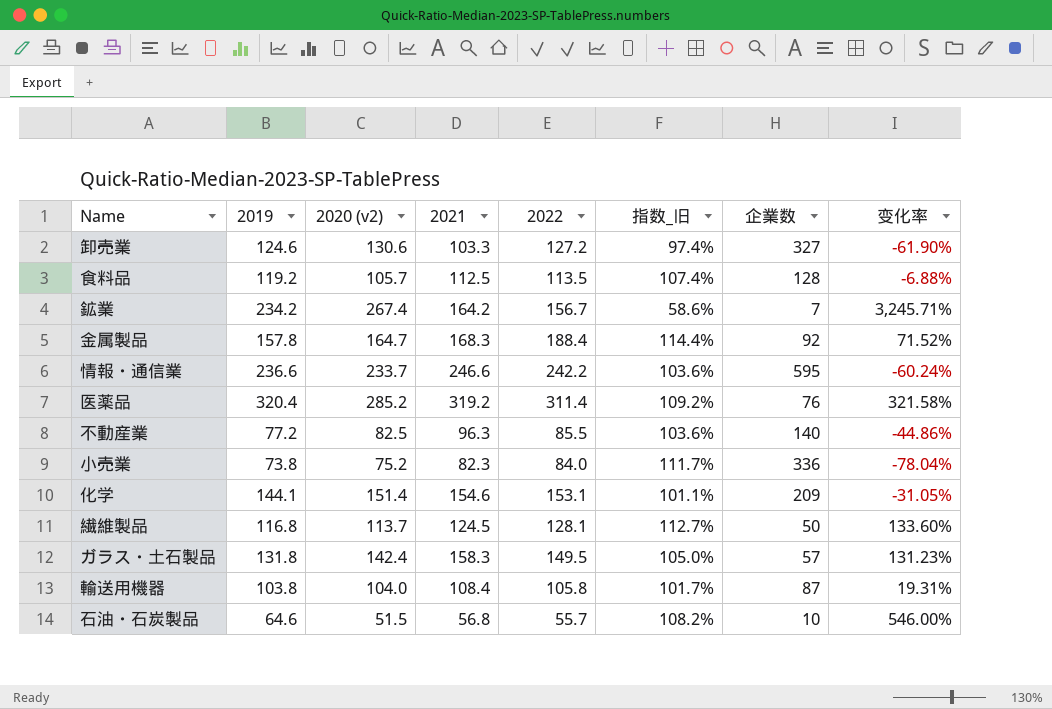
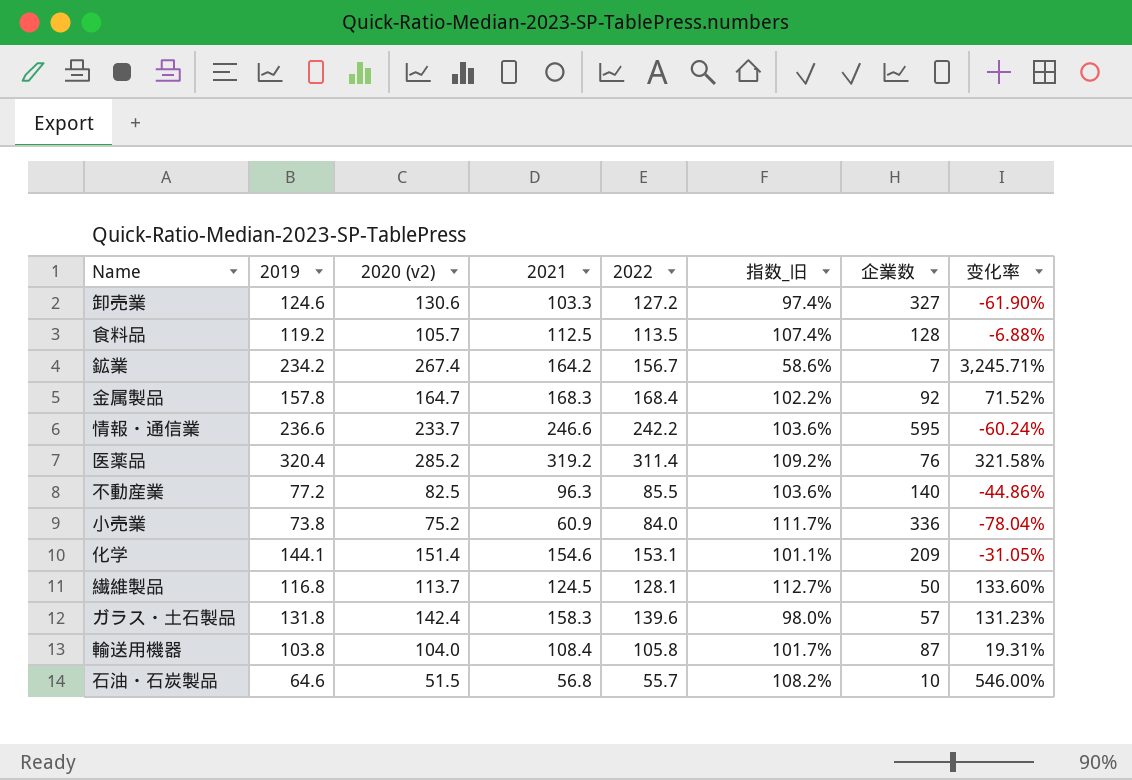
金属製品 | 2022: 188.4 -> 168.4
金属製品 | 指数_旧: 114.4% -> 102.2%
小売業 | 2021: 82.3 -> 60.9
ガラス・土石製品 | 2022: 149.5 -> 139.6
ガラス・土石製品 | 指数_旧: 105.0% -> 98.0%

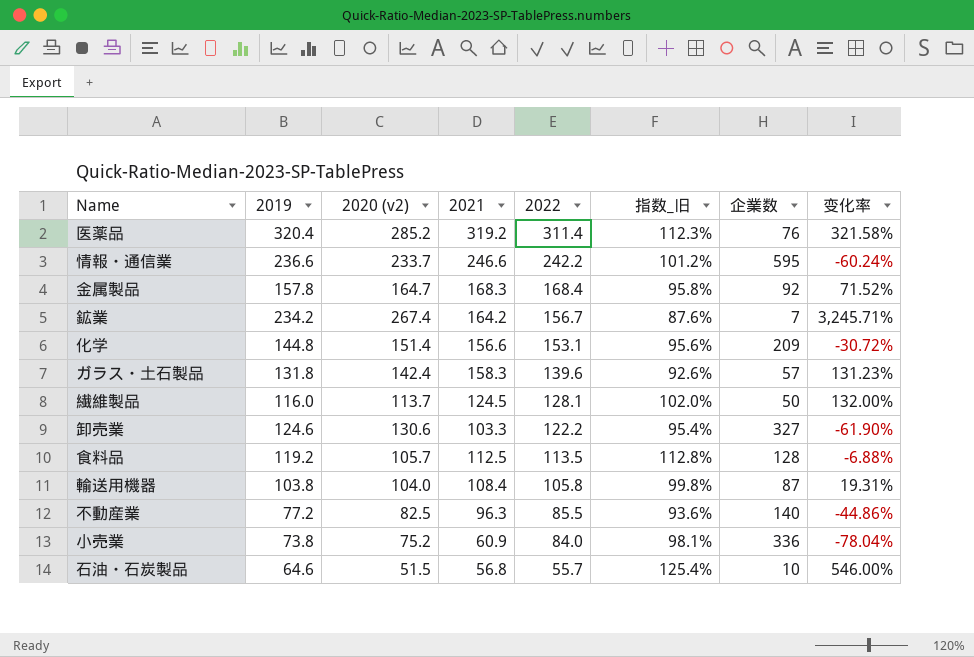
row order: none -> 2022 descending
column 指数_旧 | formula: [2022] / [2020 (v2)] -> [2019] / [2020 (v2)]
化学 | 2019: 144.1 -> 144.8
化学 | 2021: 154.6 -> 156.6
化学 | 变化率: -31.05% -> -30.72%
繊維製品 | 2019: 116.8 -> 116.0
繊維製品 | 变化率: 133.60% -> 132.00%
卸売業 | 2022: 127.2 -> 122.2

